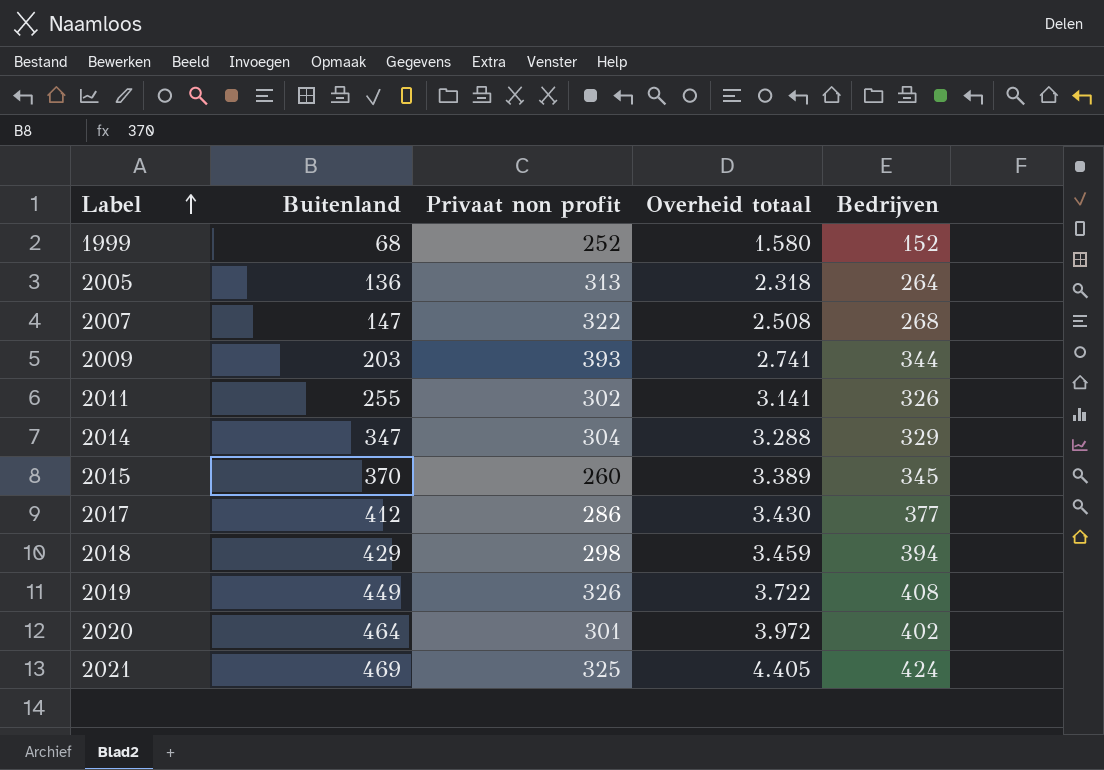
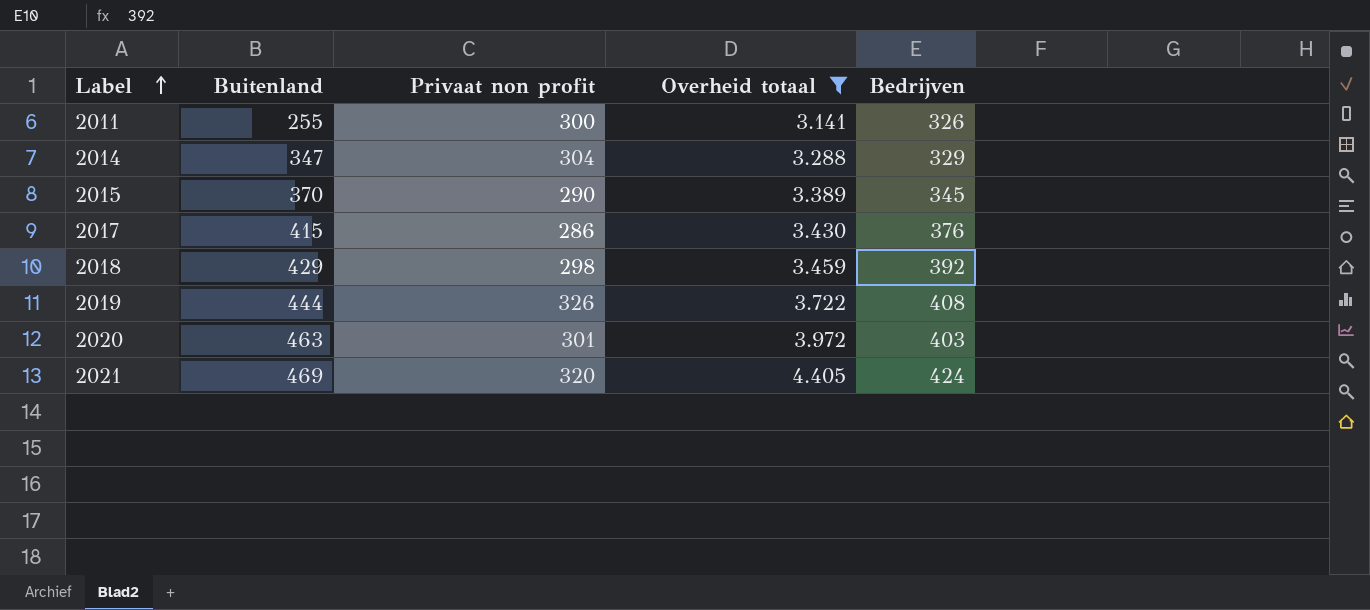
filter: none -> Overheid totaal >= 3.141
2011 | Privaat non profit: 302 -> 300
2015 | Privaat non profit: 260 -> 290
2017 | Buitenland: 412 -> 415
2017 | Bedrijven: 377 -> 376
2018 | Bedrijven: 394 -> 392
2019 | Buitenland: 449 -> 444
2020 | Buitenland: 464 -> 463
2020 | Bedrijven: 402 -> 403
2021 | Privaat non profit: 325 -> 320

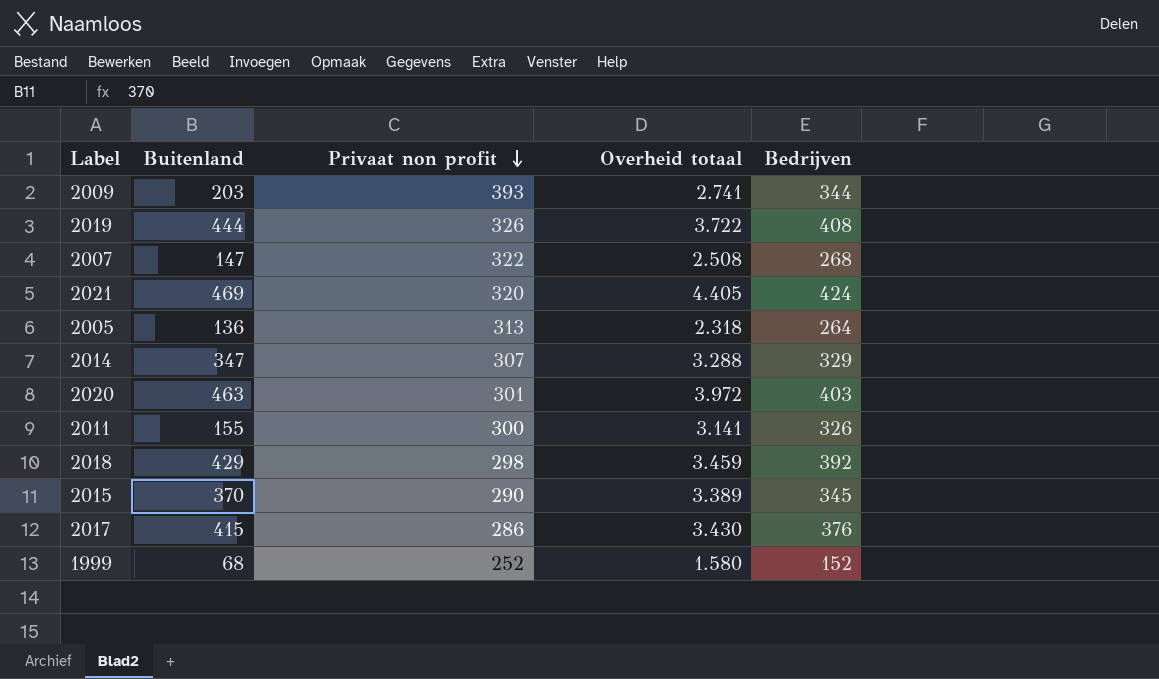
filter: Overheid totaal >= 3.141 -> none
row order: Label ascending -> Privaat non profit descending
2014 | Privaat non profit: 304 -> 307
2011 | Buitenland: 255 -> 155

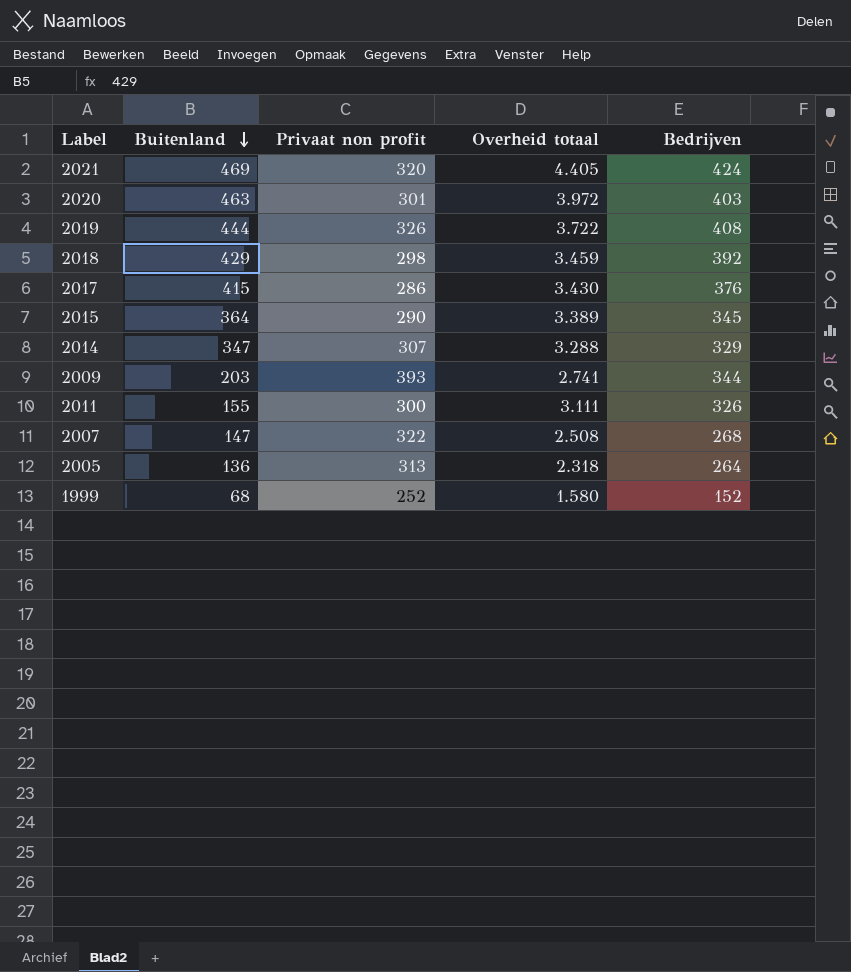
row order: Privaat non profit descending -> Buitenland descending
2015 | Buitenland: 370 -> 364
2011 | Overheid totaal: 3.141 -> 3.111

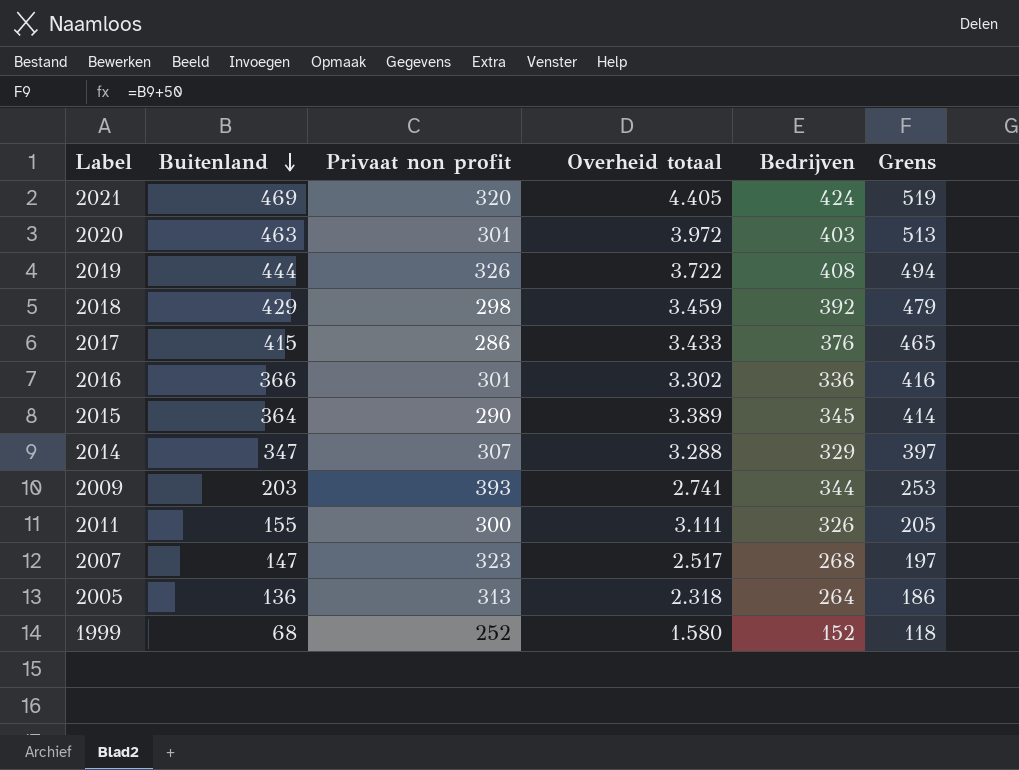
column Grens | formula: none -> [Buitenland] + 50
2017 | Overheid totaal: 3.430 -> 3.433
row 2016: none -> 366 | 301 | 3.302 | 336 | 416
2007 | Privaat non profit: 322 -> 323
2007 | Overheid totaal: 2.508 -> 2.517

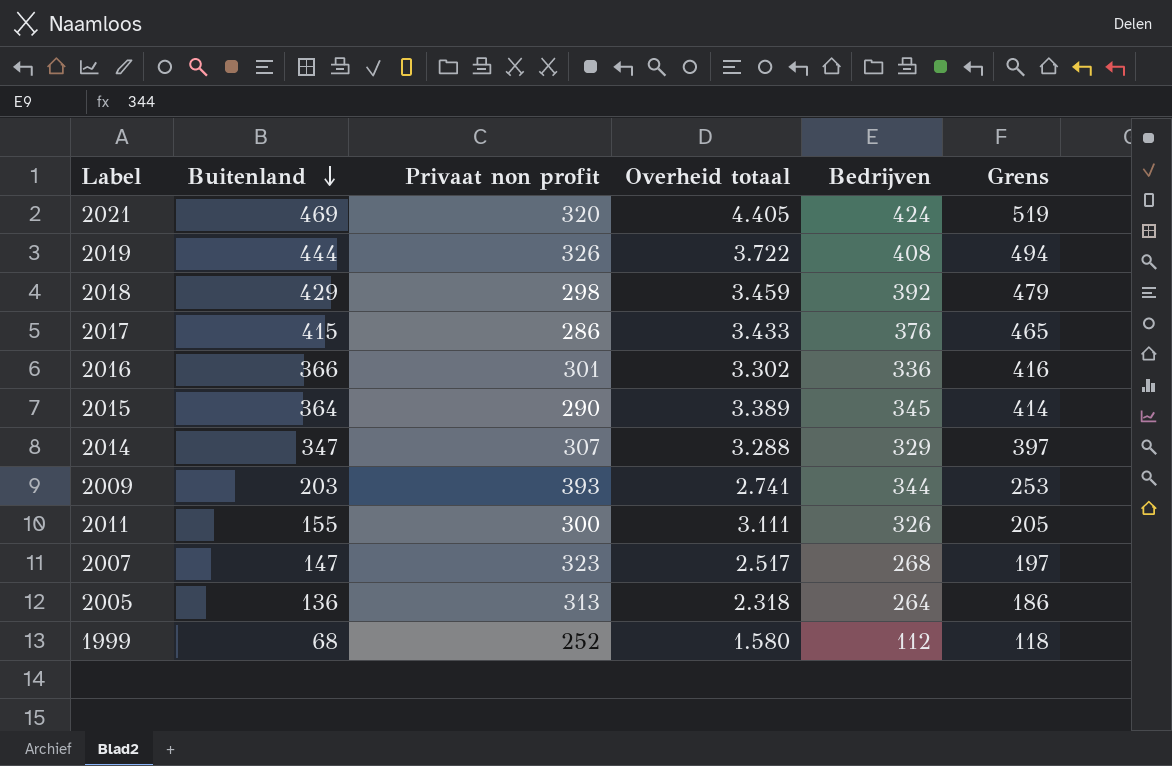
row 2020: 463 | 301 | 3.972 | 403 | 513 -> none
1999 | Bedrijven: 152 -> 112

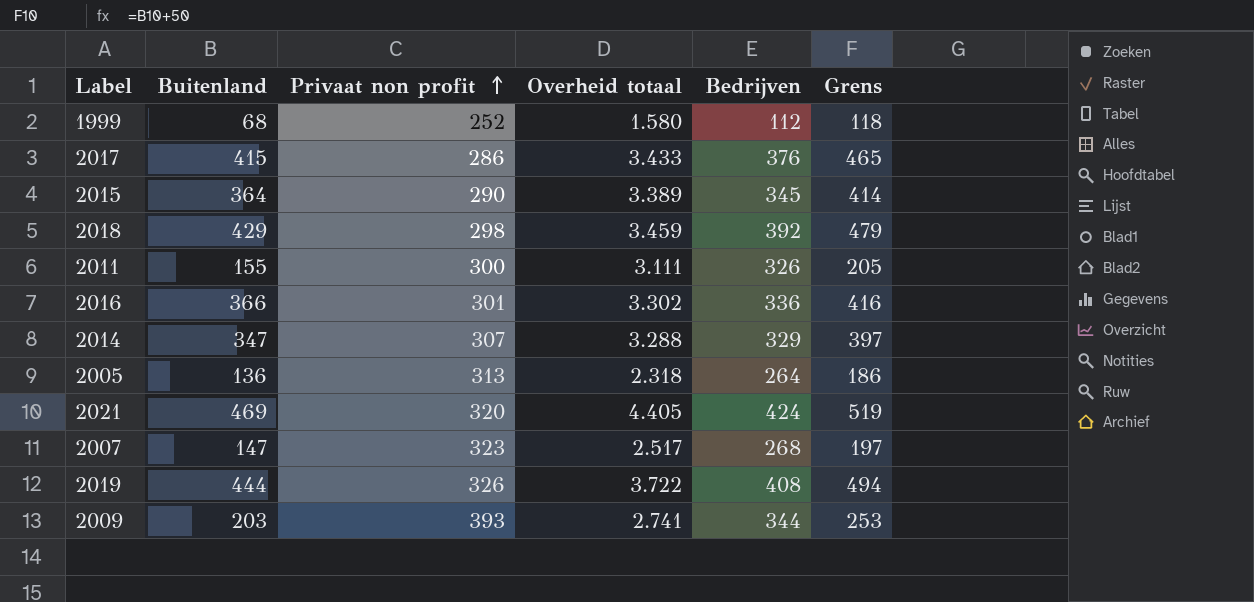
row order: Buitenland descending -> Privaat non profit ascending

